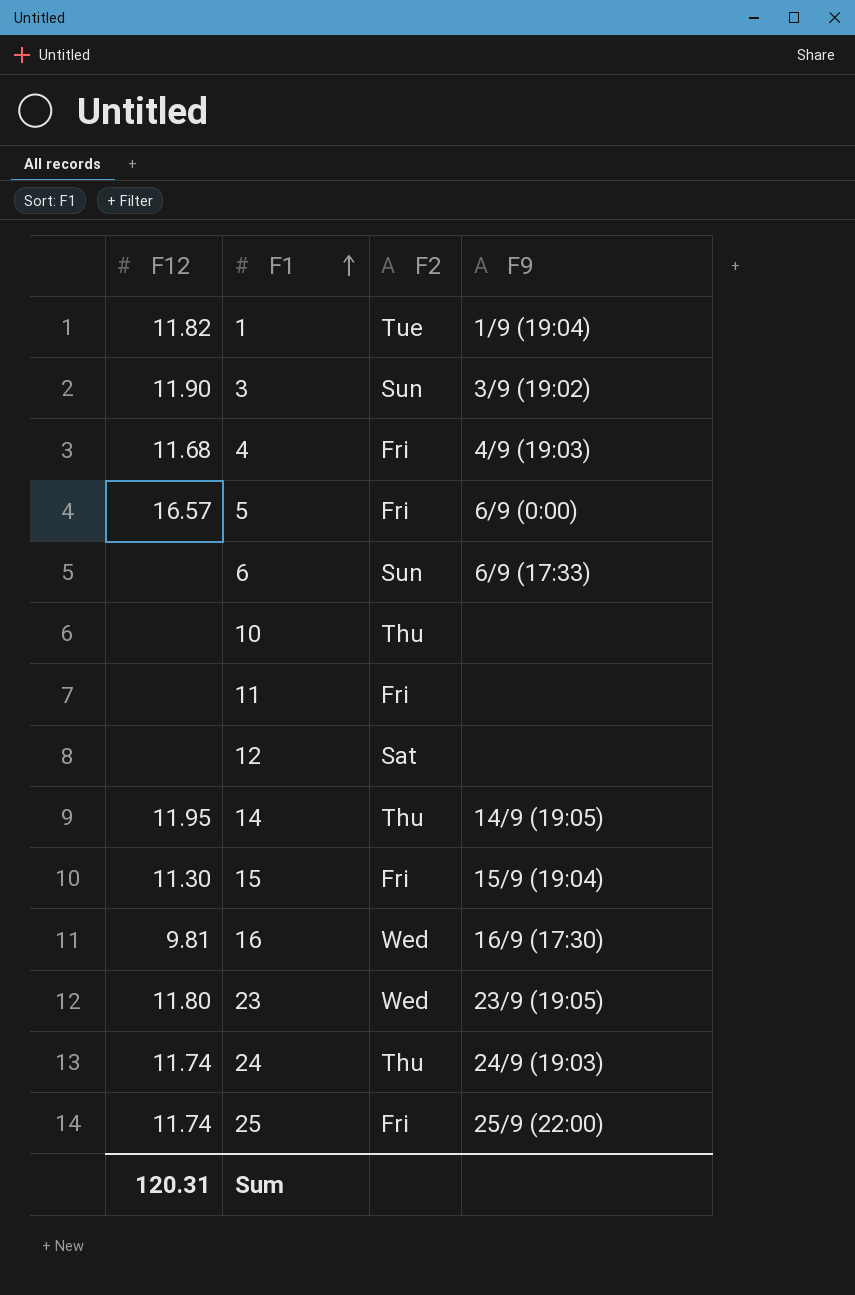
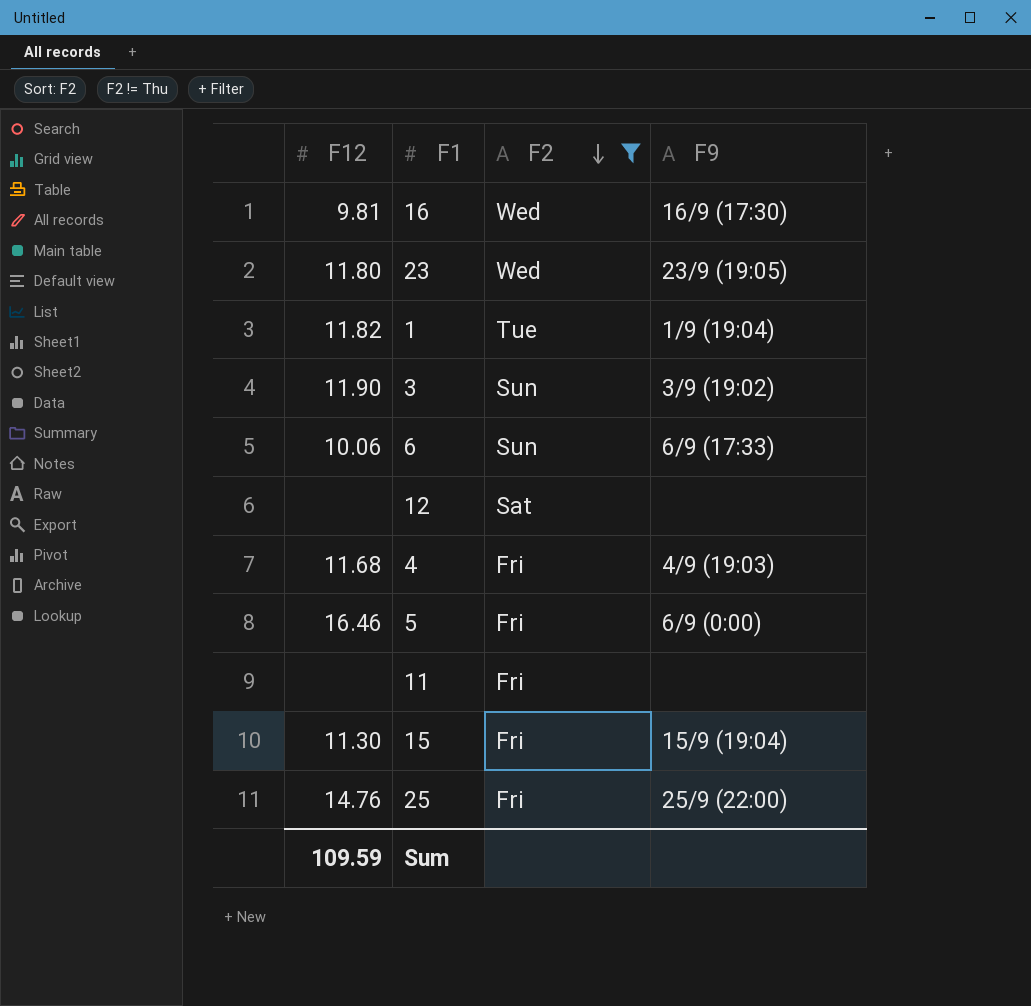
filter: none -> F2 != Thu
row order: F1 ascending -> F2 descending
6 | F12: none -> 10.06
5 | F12: 16.57 -> 16.46
25 | F12: 11.74 -> 14.76
Sum | F12: 120.31 -> 109.59

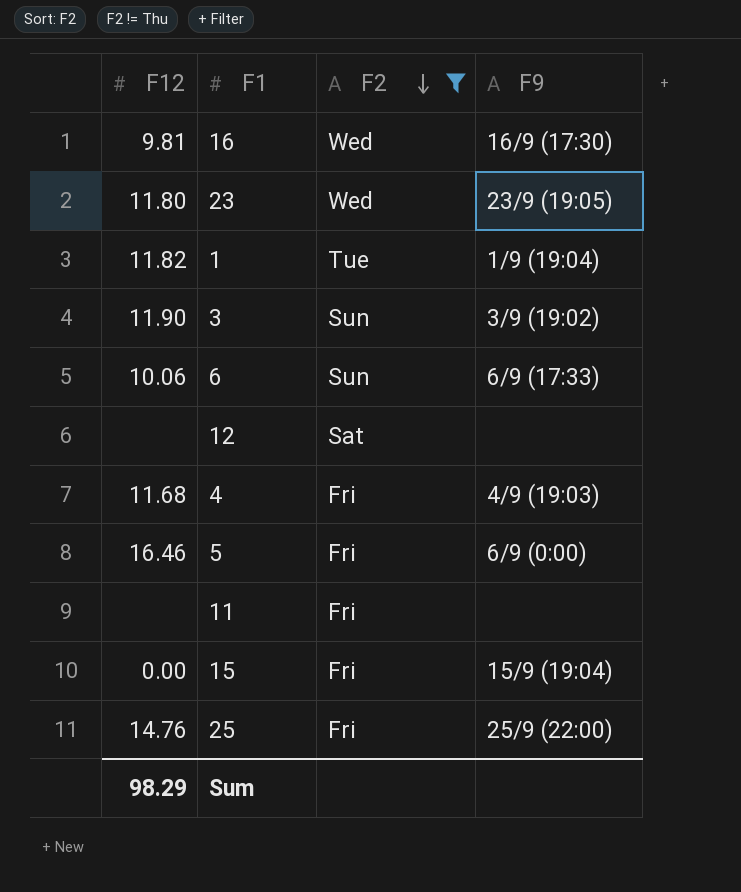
15 | F12: 11.30 -> 0.00
Sum | F12: 109.59 -> 98.29

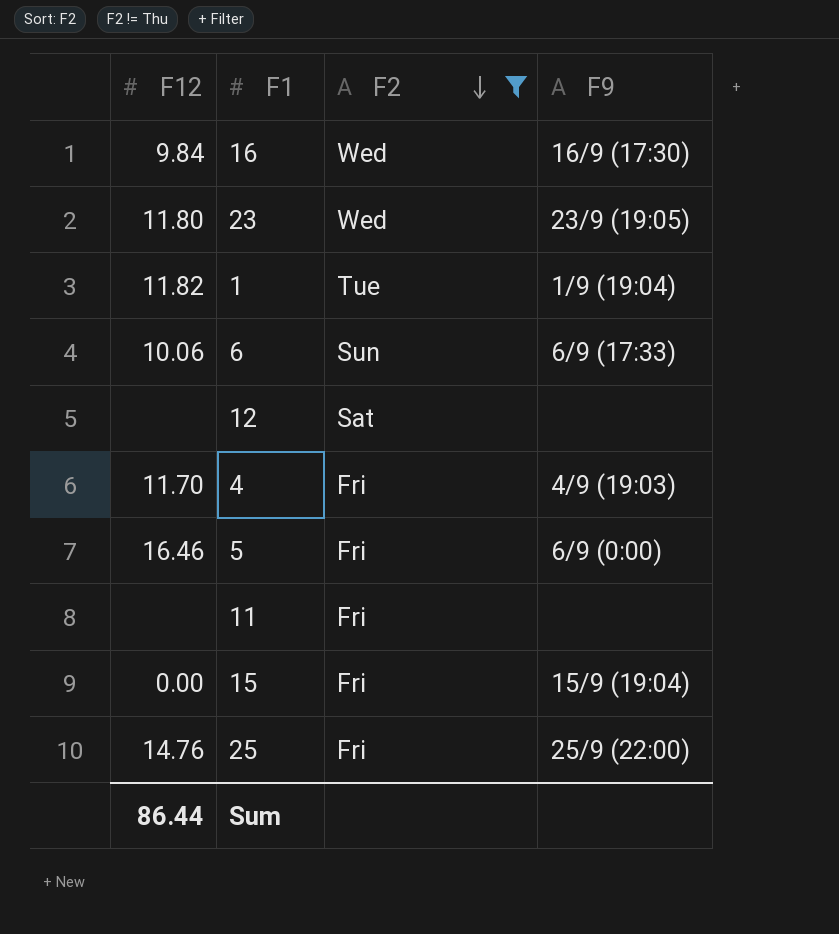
row 3: 11.90 | Sun | 3/9 (19:02) -> none
16 | F12: 9.81 -> 9.84
4 | F12: 11.68 -> 11.70
Sum | F12: 98.29 -> 86.44

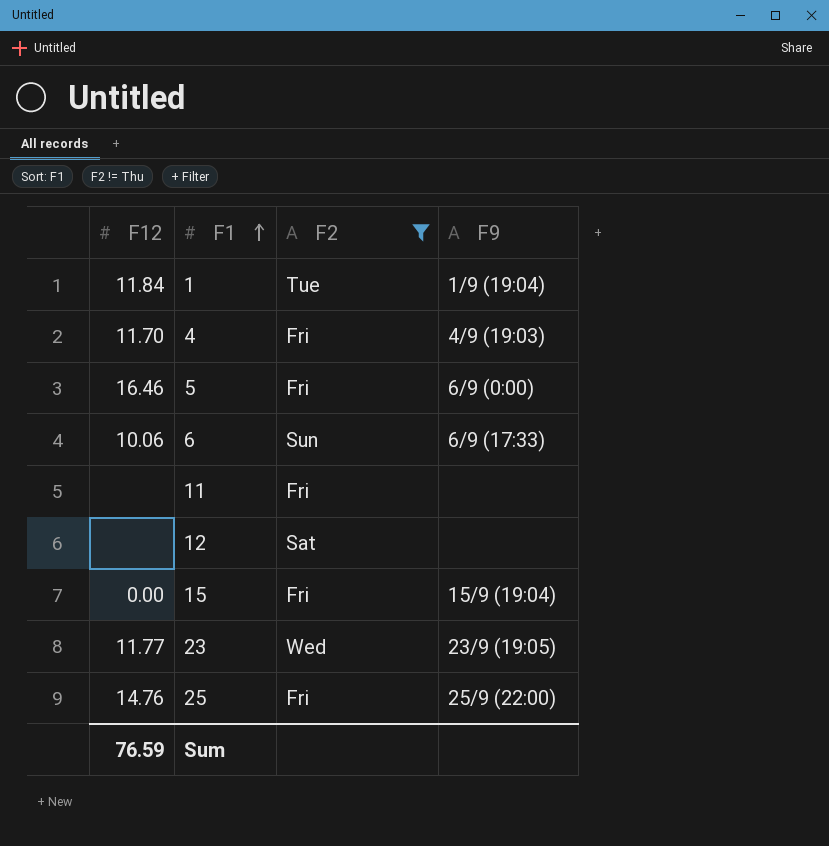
row order: F2 descending -> F1 ascending
row 16: 9.84 | Wed | 16/9 (17:30) -> none
1 | F12: 11.82 -> 11.84
23 | F12: 11.80 -> 11.77
Sum | F12: 86.44 -> 76.59

